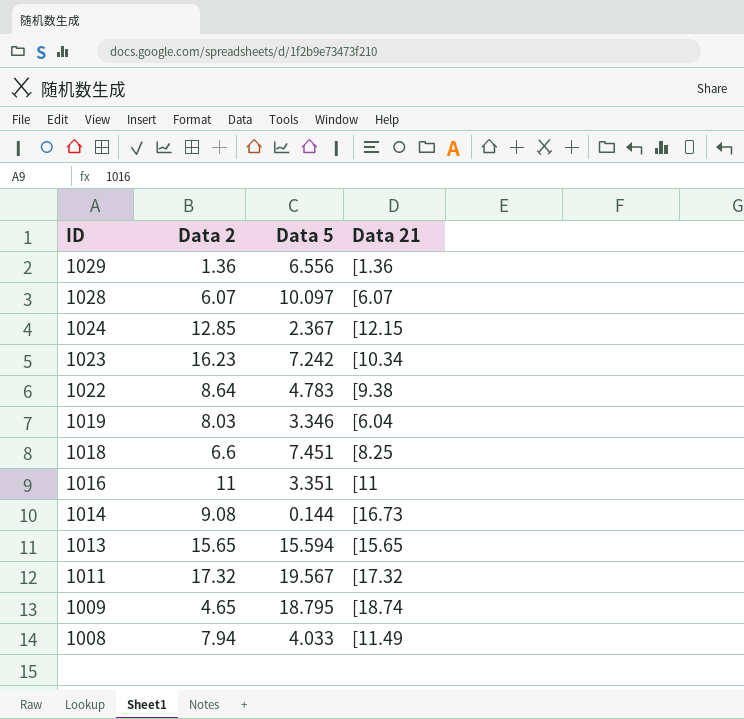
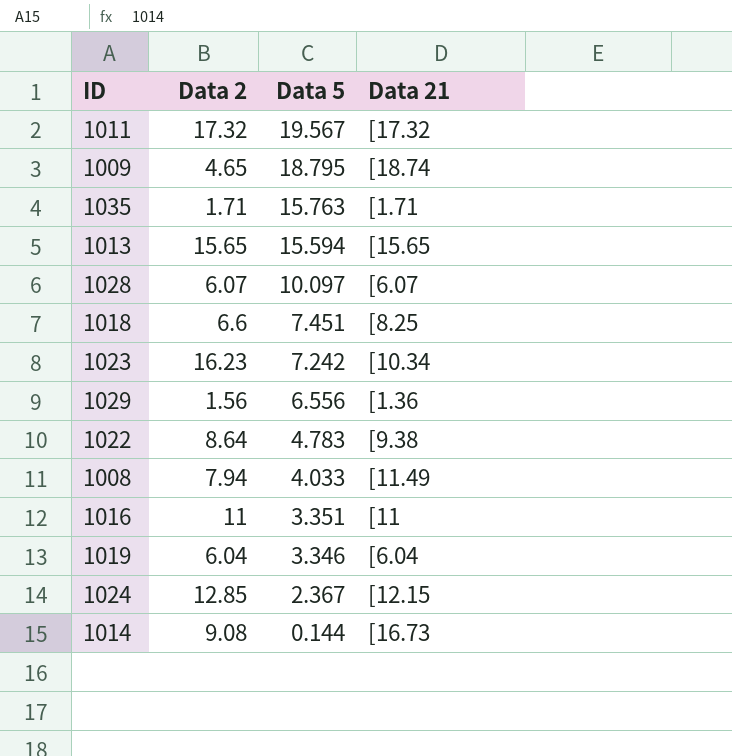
row order: ID descending -> Data 5 descending
row 1035: none -> 1.71 | 15.763 | [1.71
1029 | Data 2: 1.36 -> 1.56
1019 | Data 2: 8.03 -> 6.04

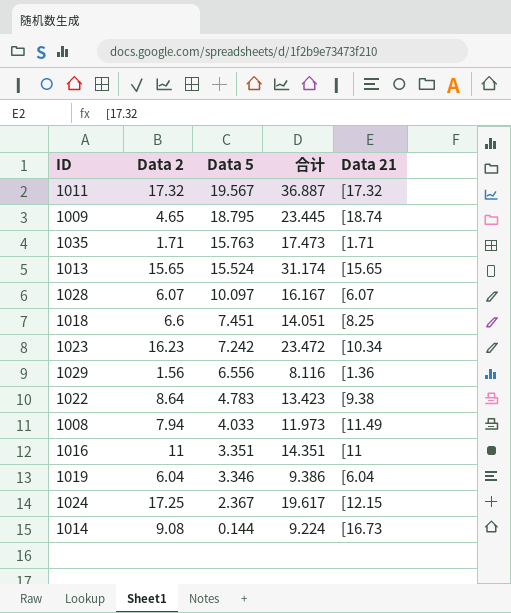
column 合计 | formula: none -> [Data 2] + [Data 5]
1013 | Data 5: 15.594 -> 15.524
1024 | Data 2: 12.85 -> 17.25

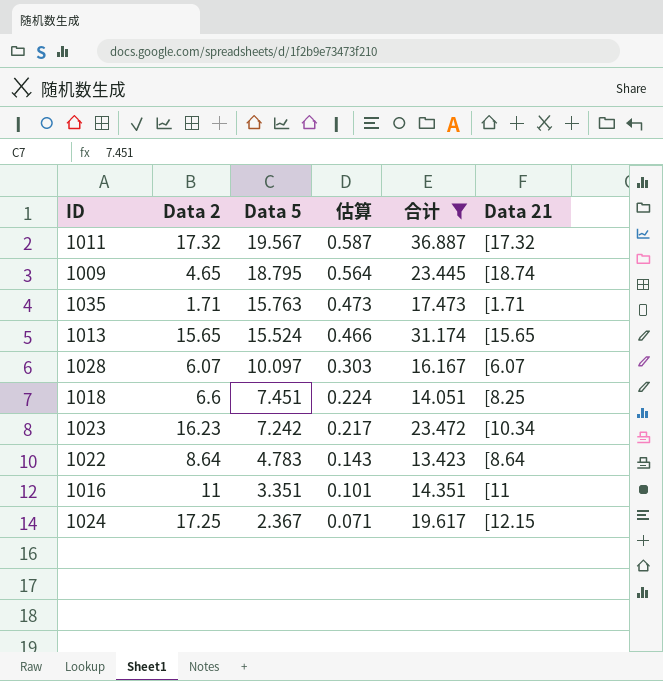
filter: none -> 合计 >= 13.423
column 估算 | formula: none -> [Data 5] * 0.03
1022 | Data 21: [9.38 -> [8.64

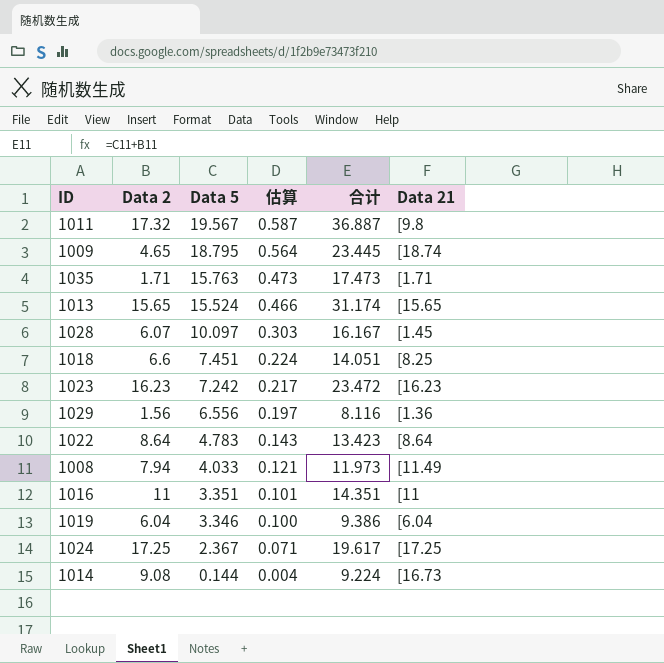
filter: 合计 >= 13.423 -> none
1011 | Data 21: [17.32 -> [9.8
1028 | Data 21: [6.07 -> [1.45
1023 | Data 21: [10.34 -> [16.23
1024 | Data 21: [12.15 -> [17.25

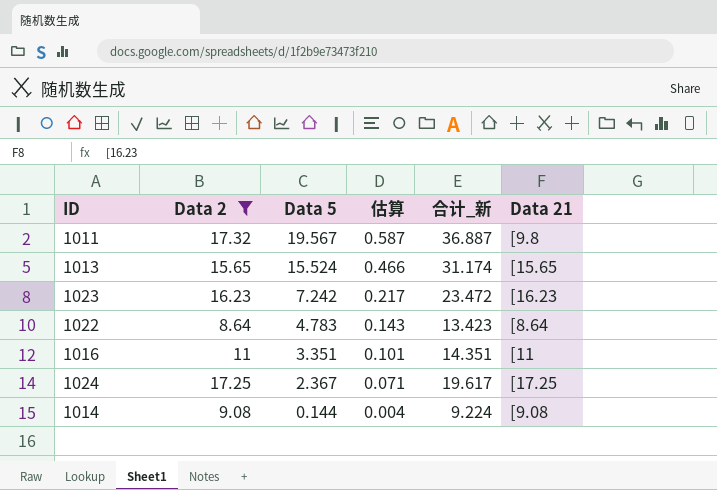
filter: none -> Data 2 >= 8.64
column name: 合计 -> 合计_新
1014 | Data 21: [16.73 -> [9.08

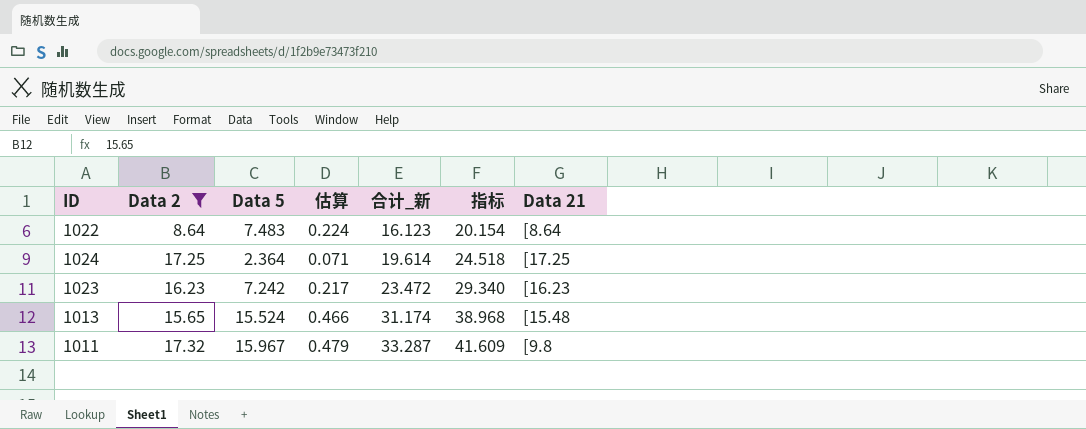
row order: Data 5 descending -> 合计_新 ascending
column 指标 | formula: none -> [合计_新] * 1.25
row 1016: 11 | 3.351 | 0.101 | 14.351 | [11 -> none
row 1014: 9.08 | 0.144 | 0.004 | 9.224 | [9.08 -> none
1022 | Data 5: 4.783 -> 7.483
1022 | 估算: 0.143 -> 0.224
1022 | 合计_新: 13.423 -> 16.123
1024 | Data 5: 2.367 -> 2.364
1024 | 合计_新: 19.617 -> 19.614
1013 | Data 21: [15.65 -> [15.48
1011 | Data 5: 19.567 -> 15.967
1011 | 估算: 0.587 -> 0.479
1011 | 合计_新: 36.887 -> 33.287

